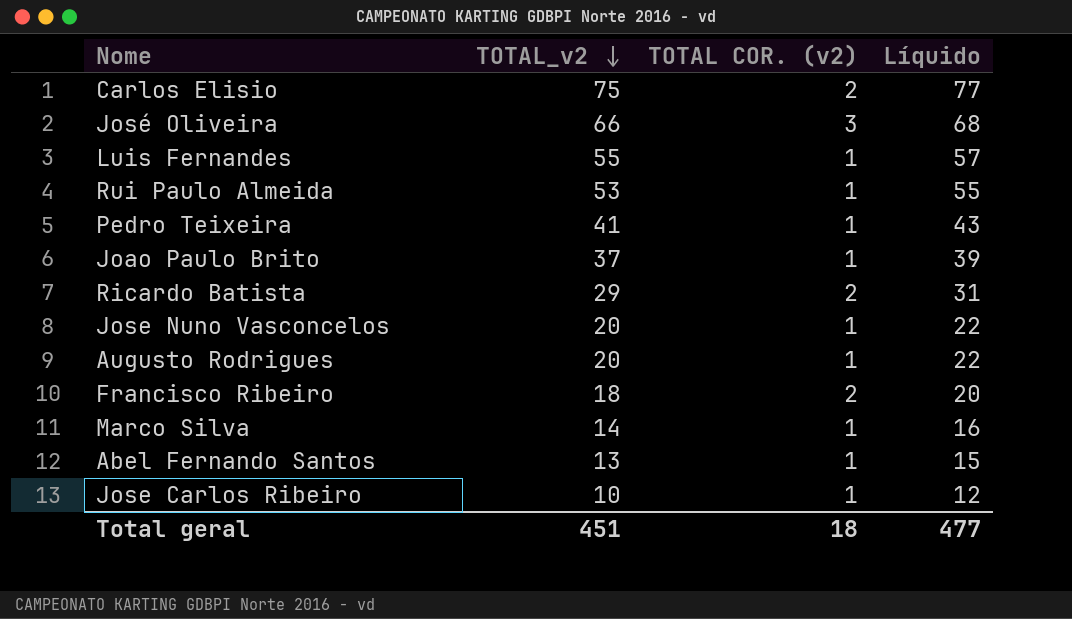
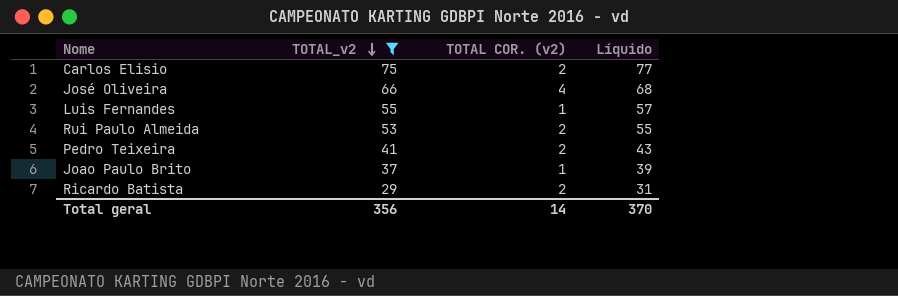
filter: none -> TOTAL_v2 >= 29
José Oliveira | TOTAL COR. (v2): 3 -> 4
Rui Paulo Almeida | TOTAL COR. (v2): 1 -> 2
Pedro Teixeira | TOTAL COR. (v2): 1 -> 2
Total geral | TOTAL_v2: 451 -> 356
Total geral | TOTAL COR. (v2): 18 -> 14
Total geral | Líquido: 477 -> 370

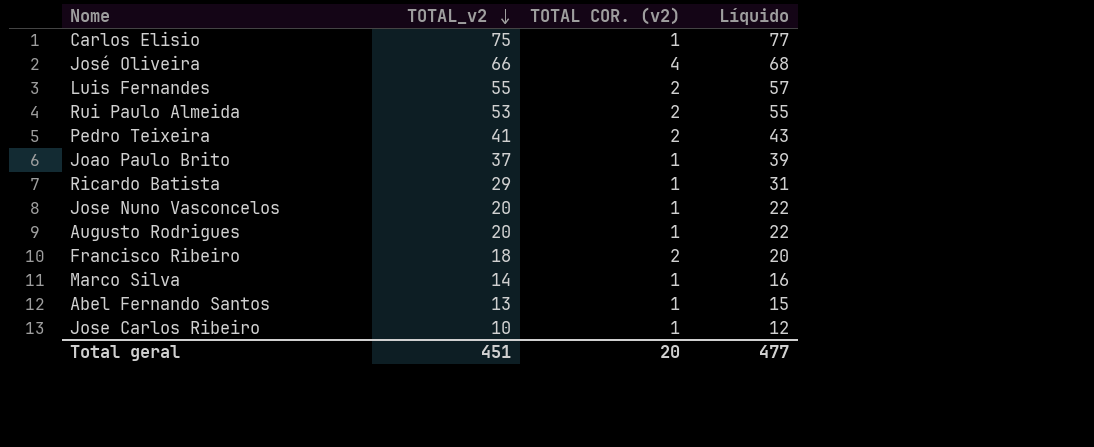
filter: TOTAL_v2 >= 29 -> none
Carlos Elisio | TOTAL COR. (v2): 2 -> 1
Luis Fernandes | TOTAL COR. (v2): 1 -> 2
Ricardo Batista | TOTAL COR. (v2): 2 -> 1
Total geral | TOTAL_v2: 356 -> 451
Total geral | TOTAL COR. (v2): 14 -> 20
Total geral | Líquido: 370 -> 477

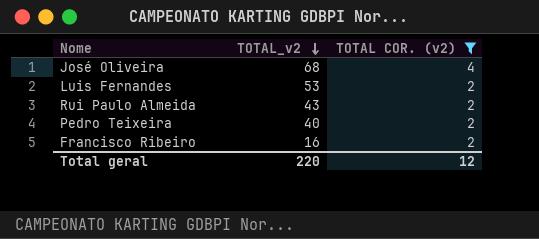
filter: none -> TOTAL COR. (v2) != 1
column Líquido | formula: [TOTAL_v2] + 2 -> none
José Oliveira | TOTAL_v2: 66 -> 68
Luis Fernandes | TOTAL_v2: 55 -> 53
Rui Paulo Almeida | TOTAL_v2: 53 -> 43
Pedro Teixeira | TOTAL_v2: 41 -> 40
Francisco Ribeiro | TOTAL_v2: 18 -> 16
Total geral | TOTAL_v2: 451 -> 220
Total geral | TOTAL COR. (v2): 20 -> 12

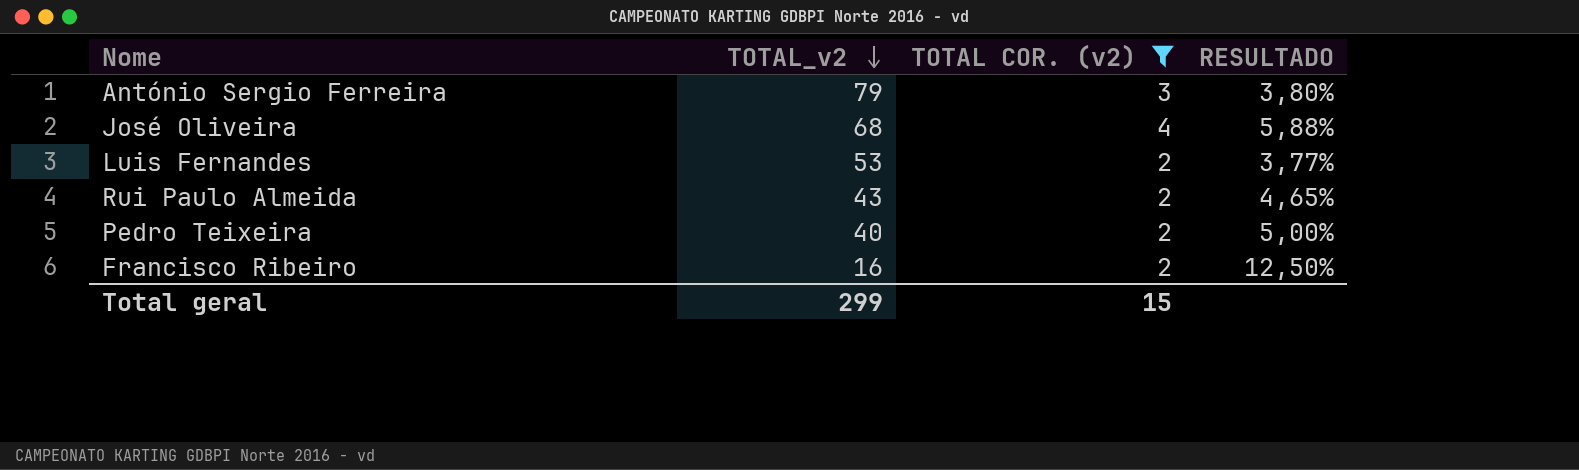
column RESULTADO | formula: none -> [TOTAL COR. (v2)] / [TOTAL_v2]
row António Sergio Ferreira: none -> 79 | 3 | 3,80%
Total geral | TOTAL_v2: 220 -> 299
Total geral | TOTAL COR. (v2): 12 -> 15

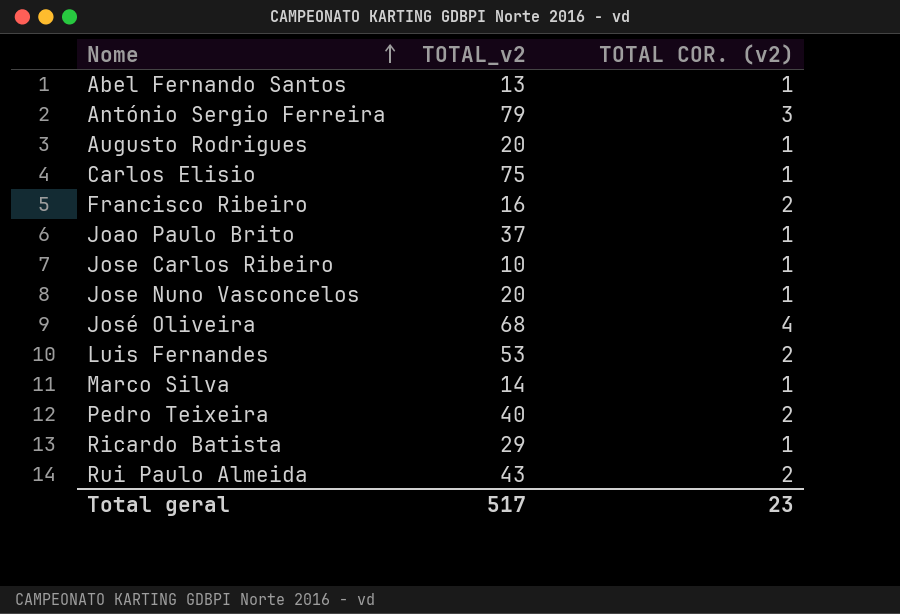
filter: TOTAL COR. (v2) != 1 -> none
row order: TOTAL_v2 descending -> Nome ascending
column RESULTADO | formula: [TOTAL COR. (v2)] / [TOTAL_v2] -> none
Total geral | TOTAL_v2: 299 -> 517
Total geral | TOTAL COR. (v2): 15 -> 23

